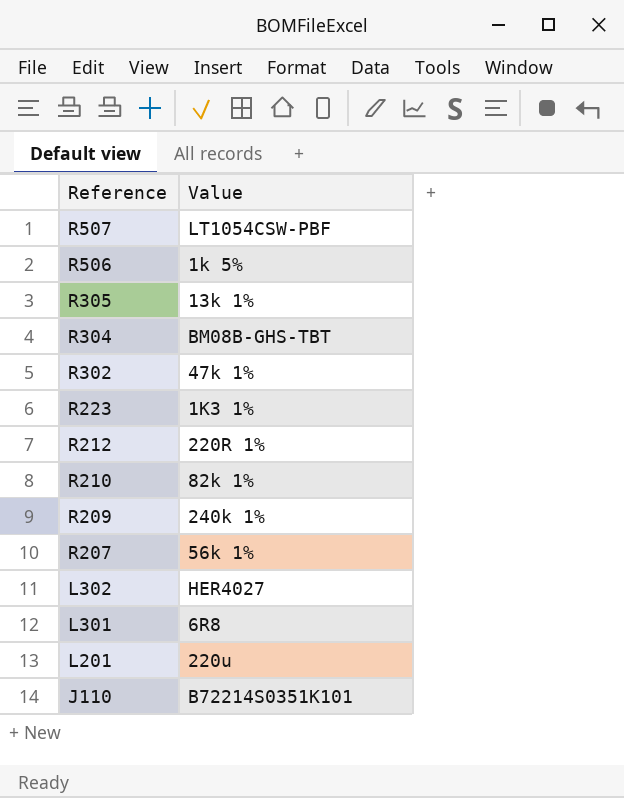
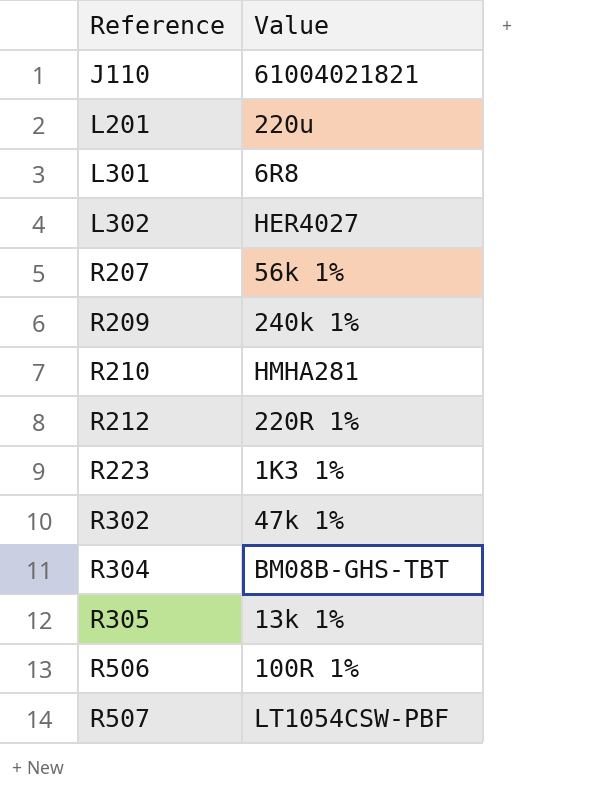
row order: Reference descending -> Reference ascending
J110 | Value: B72214S0351K101 -> 61004021821
R210 | Value: 82k 1% -> HMHA281
R506 | Value: 1k 5% -> 100R 1%

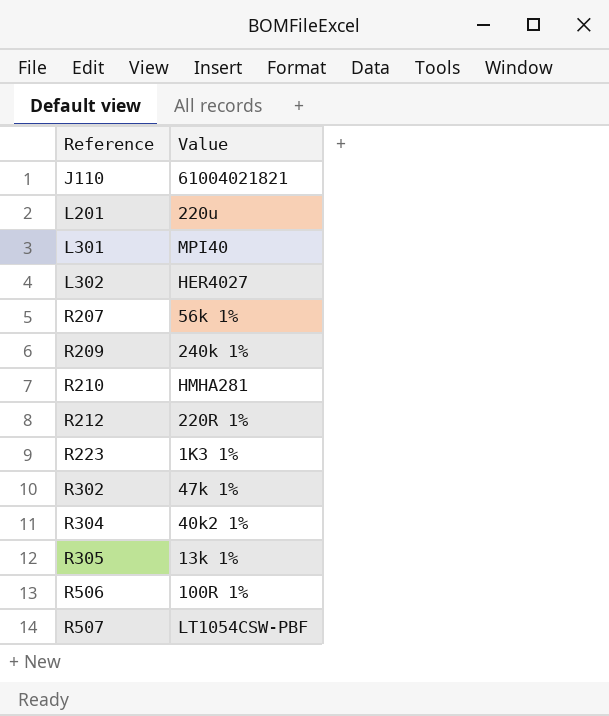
L301 | Value: 6R8 -> MPI40
R304 | Value: BM08B-GHS-TBT -> 40k2 1%

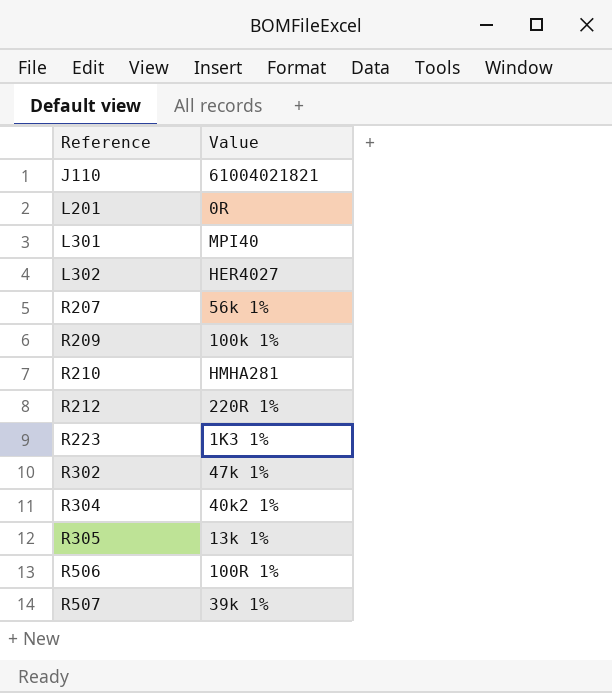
L201 | Value: 220u -> 0R
R209 | Value: 240k 1% -> 100k 1%
R507 | Value: LT1054CSW-PBF -> 39k 1%

